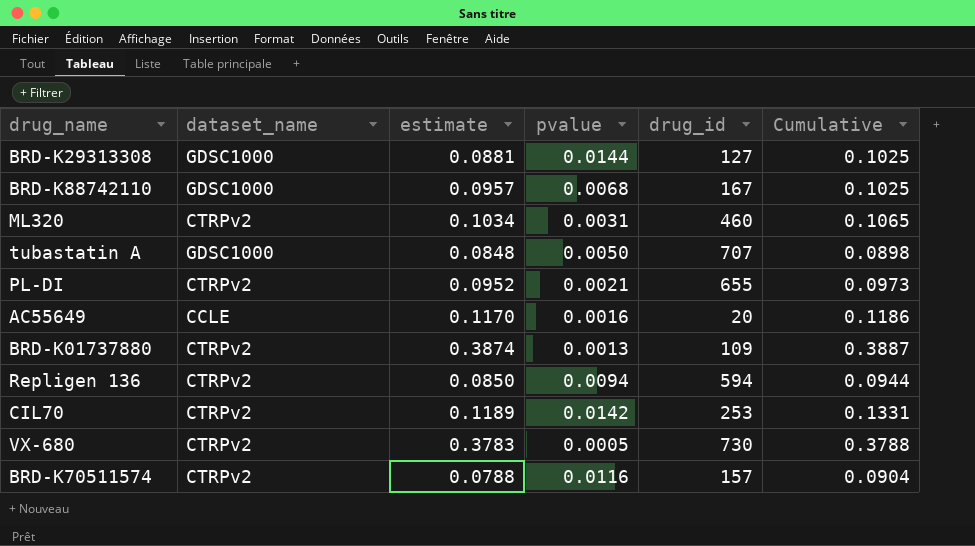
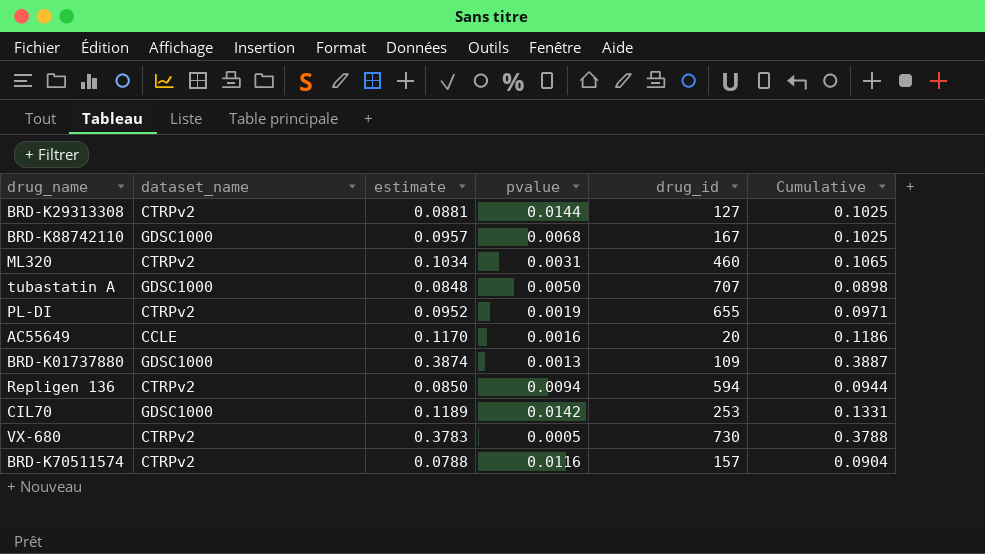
BRD-K29313308 | dataset_name: GDSC1000 -> CTRPv2
PL-DI | pvalue: 0.0021 -> 0.0019
PL-DI | Cumulative: 0.0973 -> 0.0971
BRD-K01737880 | dataset_name: CTRPv2 -> GDSC1000
CIL70 | dataset_name: CTRPv2 -> GDSC1000

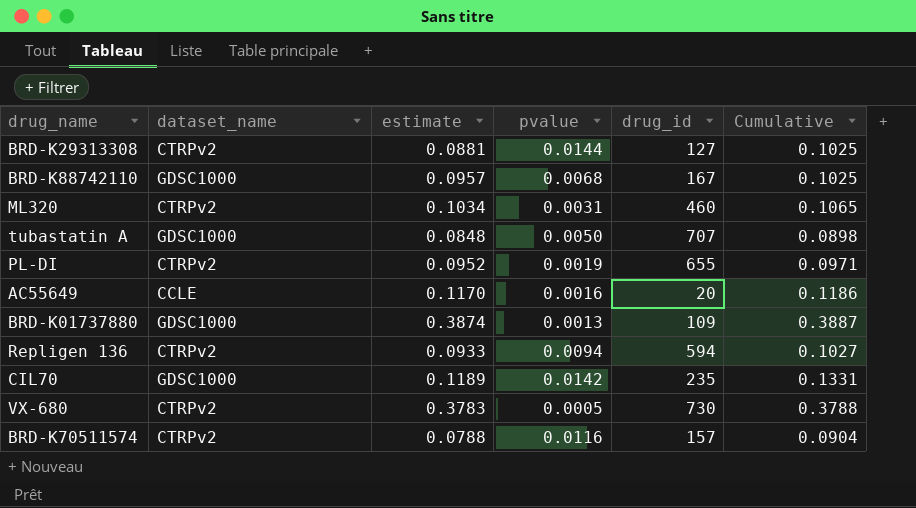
Repligen 136 | estimate: 0.0850 -> 0.0933
Repligen 136 | Cumulative: 0.0944 -> 0.1027
CIL70 | drug_id: 253 -> 235

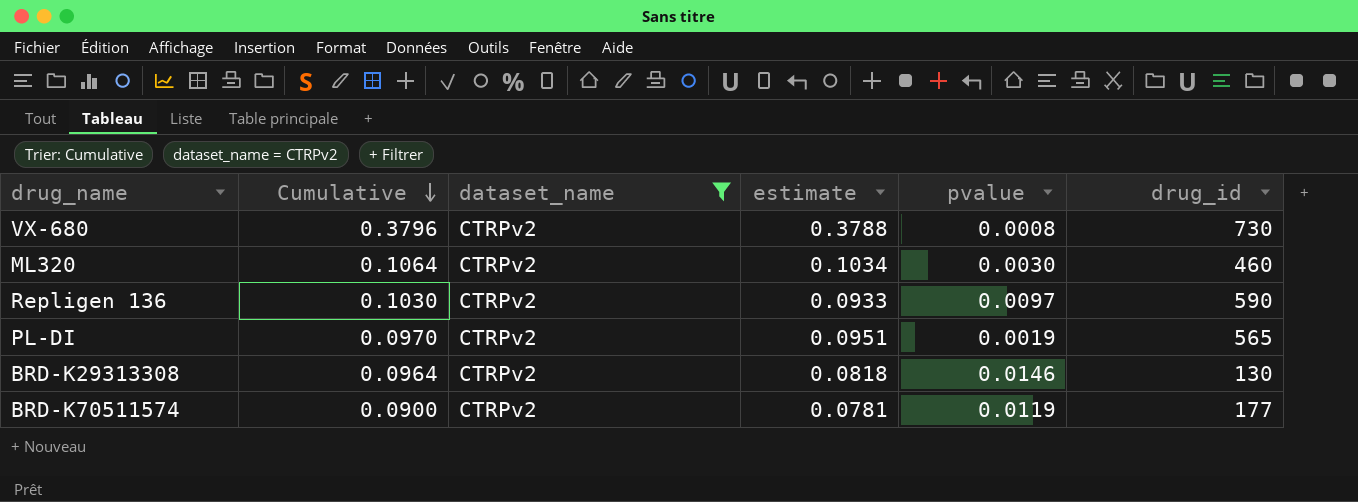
filter: none -> dataset_name = CTRPv2
row order: none -> Cumulative descending
column Cumulative | position: 6 -> 2
VX-680 | Cumulative: 0.3788 -> 0.3796
VX-680 | estimate: 0.3783 -> 0.3788
VX-680 | pvalue: 0.0005 -> 0.0008
ML320 | Cumulative: 0.1065 -> 0.1064
ML320 | pvalue: 0.0031 -> 0.0030
Repligen 136 | Cumulative: 0.1027 -> 0.1030
Repligen 136 | pvalue: 0.0094 -> 0.0097
Repligen 136 | drug_id: 594 -> 590
PL-DI | Cumulative: 0.0971 -> 0.0970
PL-DI | estimate: 0.0952 -> 0.0951
PL-DI | drug_id: 655 -> 565
BRD-K29313308 | Cumulative: 0.1025 -> 0.0964
BRD-K29313308 | estimate: 0.0881 -> 0.0818
BRD-K29313308 | pvalue: 0.0144 -> 0.0146
BRD-K29313308 | drug_id: 127 -> 130
BRD-K70511574 | Cumulative: 0.0904 -> 0.0900
BRD-K70511574 | estimate: 0.0788 -> 0.0781
BRD-K70511574 | pvalue: 0.0116 -> 0.0119
BRD-K70511574 | drug_id: 157 -> 177

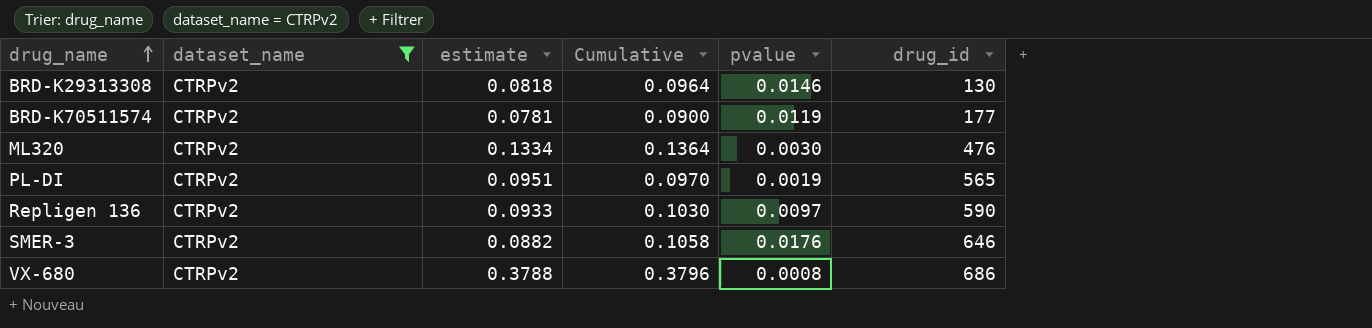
row order: Cumulative descending -> drug_name ascending
column Cumulative | position: 2 -> 4
ML320 | estimate: 0.1034 -> 0.1334
ML320 | Cumulative: 0.1064 -> 0.1364
ML320 | drug_id: 460 -> 476
row SMER-3: none -> CTRPv2 | 0.0882 | 0.1058 | 0.0176 | 646
VX-680 | drug_id: 730 -> 686

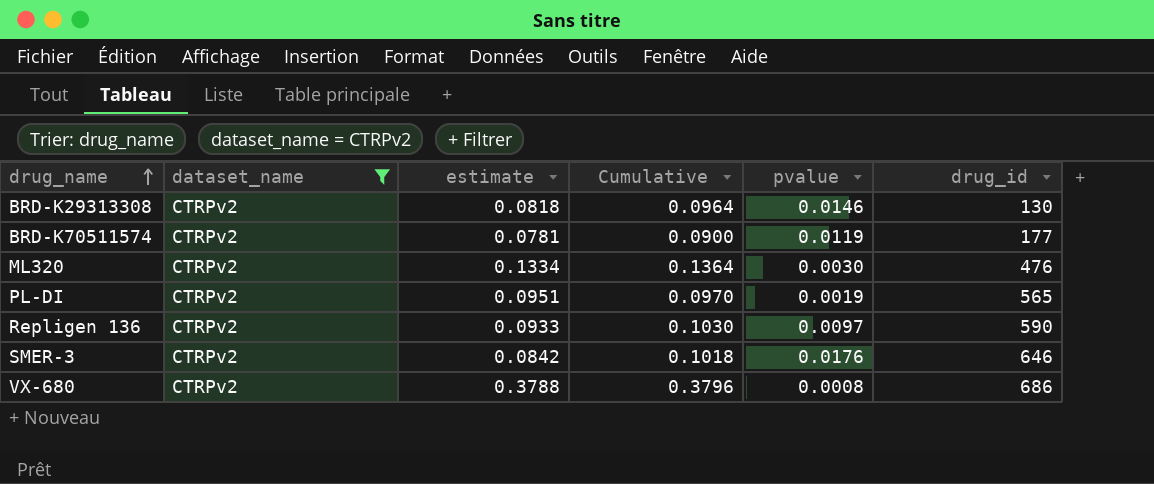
SMER-3 | estimate: 0.0882 -> 0.0842
SMER-3 | Cumulative: 0.1058 -> 0.1018

